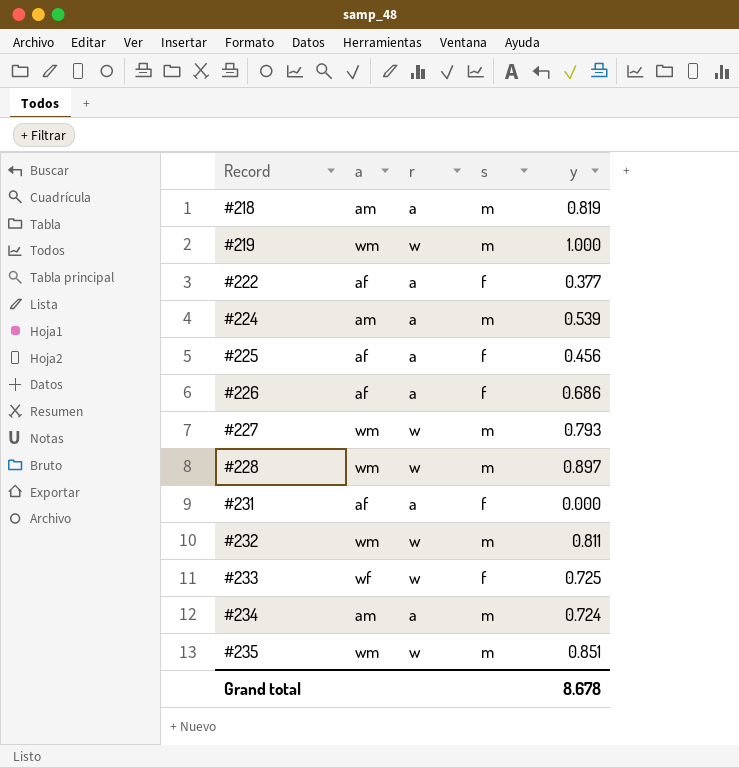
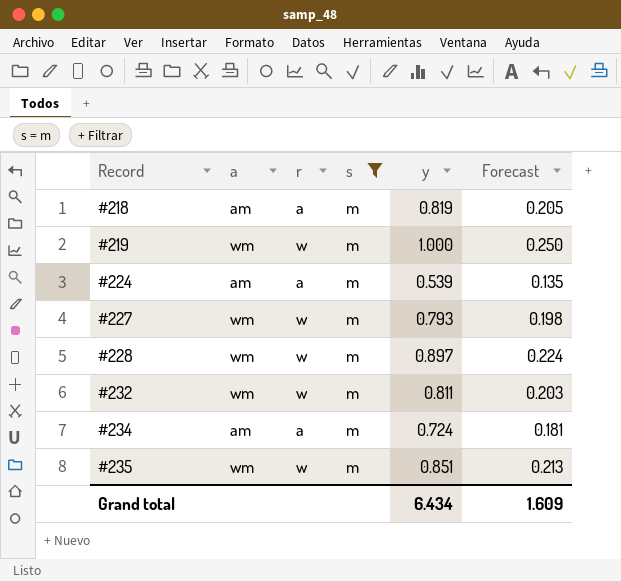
filter: none -> s = m
column Forecast | formula: none -> [y] * 0.25
Grand total | y: 8.678 -> 6.434

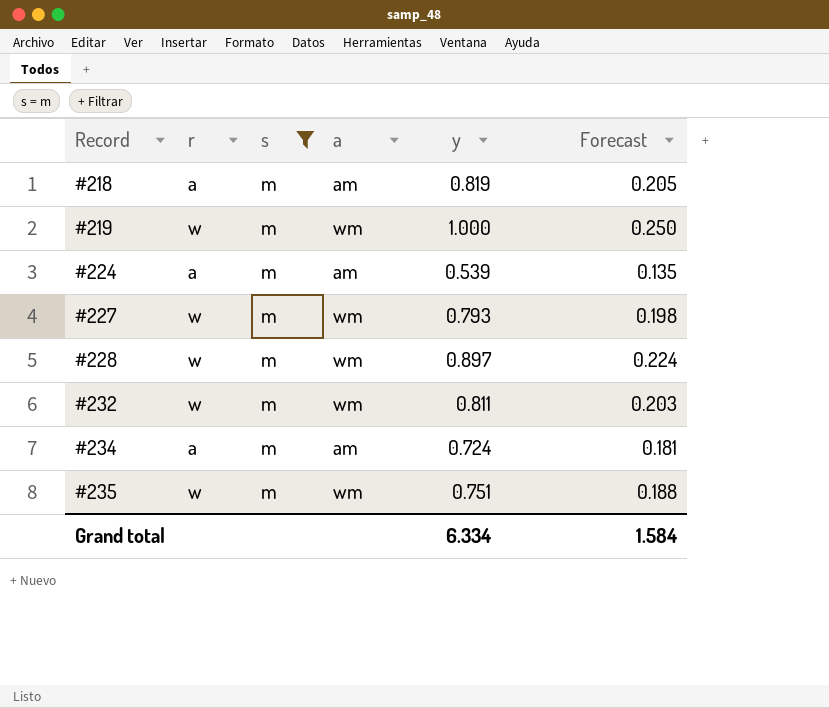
column a | position: 2 -> 4
#235 | y: 0.851 -> 0.751
#235 | Forecast: 0.213 -> 0.188
Grand total | y: 6.434 -> 6.334
Grand total | Forecast: 1.609 -> 1.584

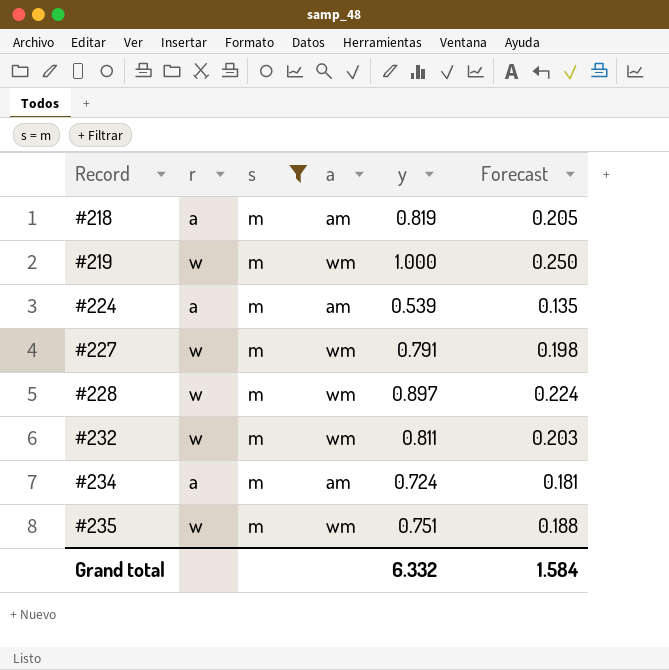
#227 | y: 0.793 -> 0.791
Grand total | y: 6.334 -> 6.332

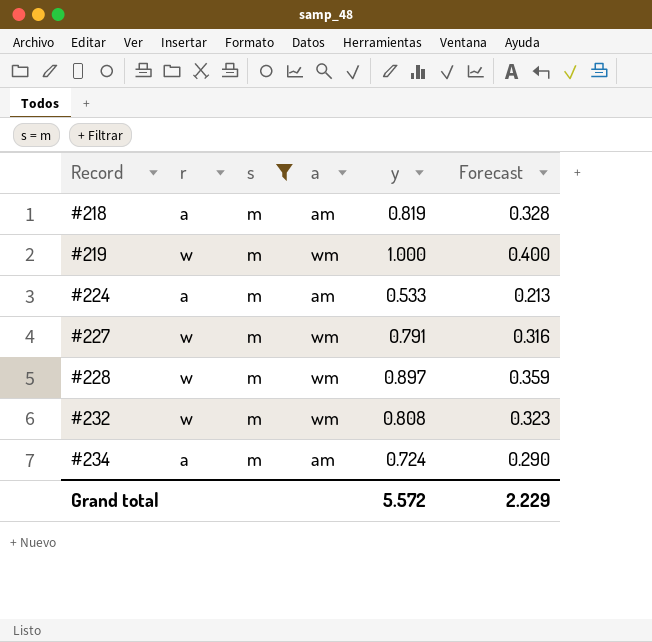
column Forecast | formula: [y] * 0.25 -> [y] * 0.4
row #235: w | m | wm | 0.751 | 0.188 -> none
#224 | y: 0.539 -> 0.533
#232 | y: 0.811 -> 0.808
Grand total | y: 6.332 -> 5.572
Grand total | Forecast: 1.584 -> 2.229

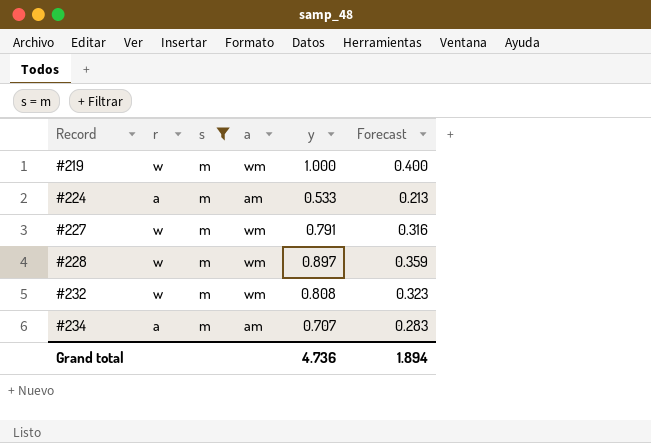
row #218: a | m | am | 0.819 | 0.328 -> none
#234 | y: 0.724 -> 0.707
#234 | Forecast: 0.290 -> 0.283
Grand total | y: 5.572 -> 4.736
Grand total | Forecast: 2.229 -> 1.894

